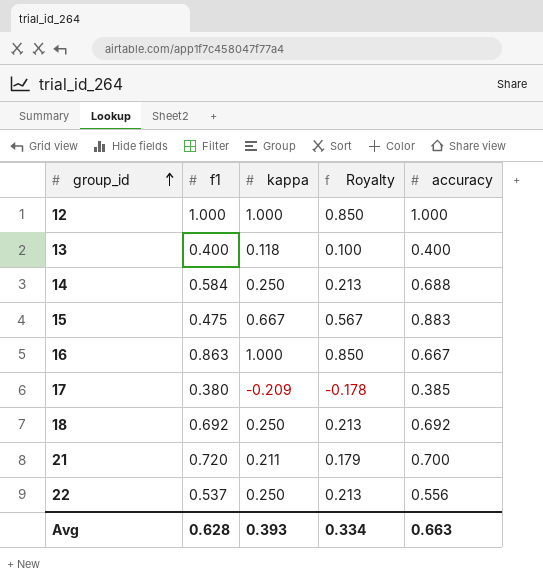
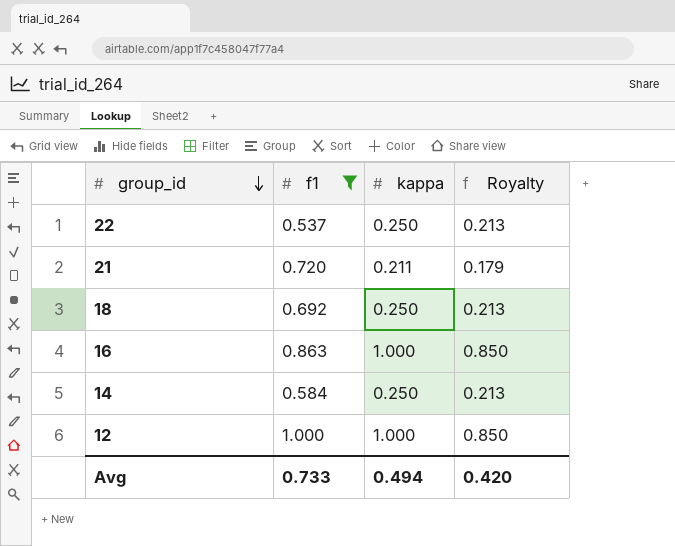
filter: none -> f1 >= 0.537
row order: group_id ascending -> group_id descending
column accuracy | position: 5 -> none
Avg | f1: 0.628 -> 0.733
Avg | kappa: 0.393 -> 0.494
Avg | Royalty: 0.334 -> 0.420

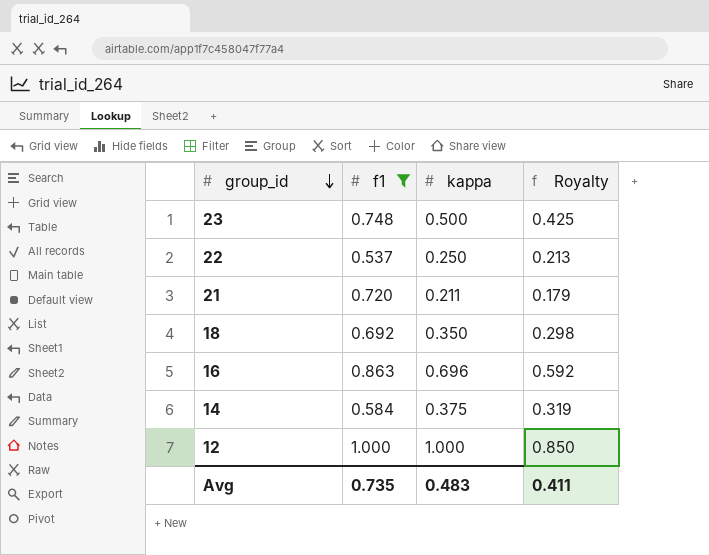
row 23: none -> 0.748 | 0.500 | 0.425
18 | kappa: 0.250 -> 0.350
18 | Royalty: 0.213 -> 0.298
16 | kappa: 1.000 -> 0.696
16 | Royalty: 0.850 -> 0.592
14 | kappa: 0.250 -> 0.375
14 | Royalty: 0.213 -> 0.319
Avg | f1: 0.733 -> 0.735
Avg | kappa: 0.494 -> 0.483
Avg | Royalty: 0.420 -> 0.411

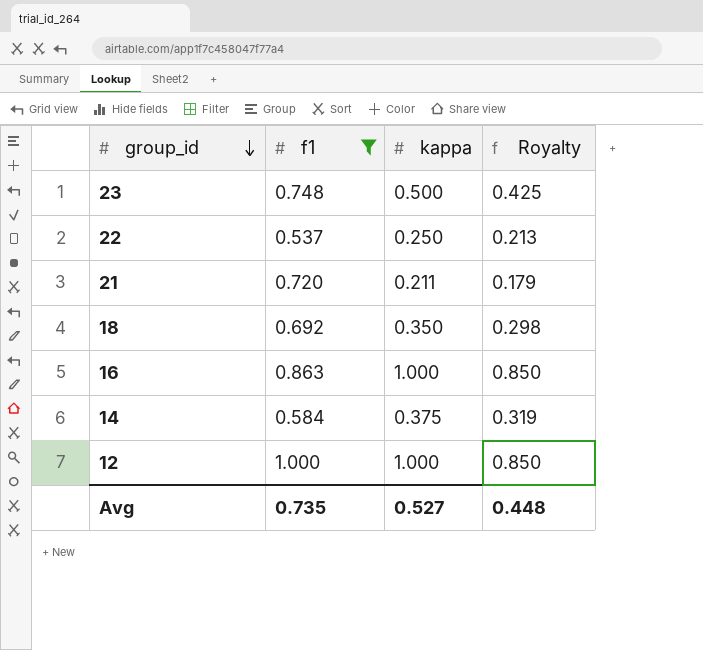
16 | kappa: 0.696 -> 1.000
16 | Royalty: 0.592 -> 0.850
Avg | kappa: 0.483 -> 0.527
Avg | Royalty: 0.411 -> 0.448

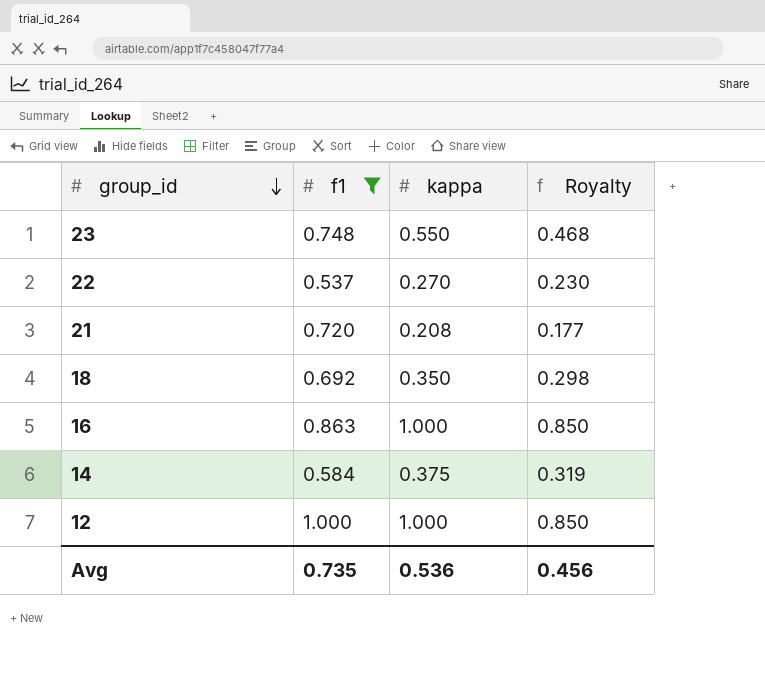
23 | kappa: 0.500 -> 0.550
23 | Royalty: 0.425 -> 0.468
22 | kappa: 0.250 -> 0.270
22 | Royalty: 0.213 -> 0.230
21 | kappa: 0.211 -> 0.208
21 | Royalty: 0.179 -> 0.177
Avg | kappa: 0.527 -> 0.536
Avg | Royalty: 0.448 -> 0.456

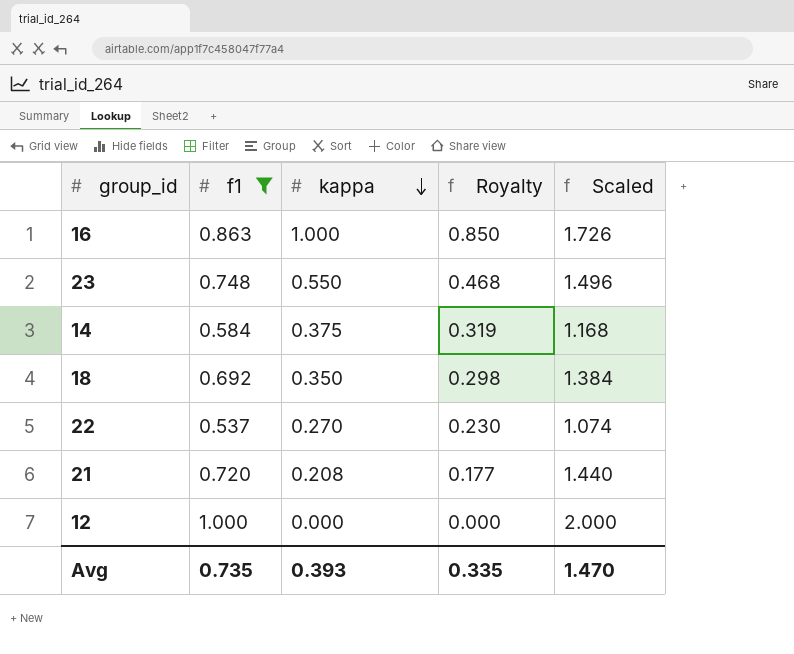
row order: group_id descending -> kappa descending
column Scaled | formula: none -> [f1] * 2
12 | kappa: 1.000 -> 0.000
12 | Royalty: 0.850 -> 0.000
Avg | kappa: 0.536 -> 0.393
Avg | Royalty: 0.456 -> 0.335

